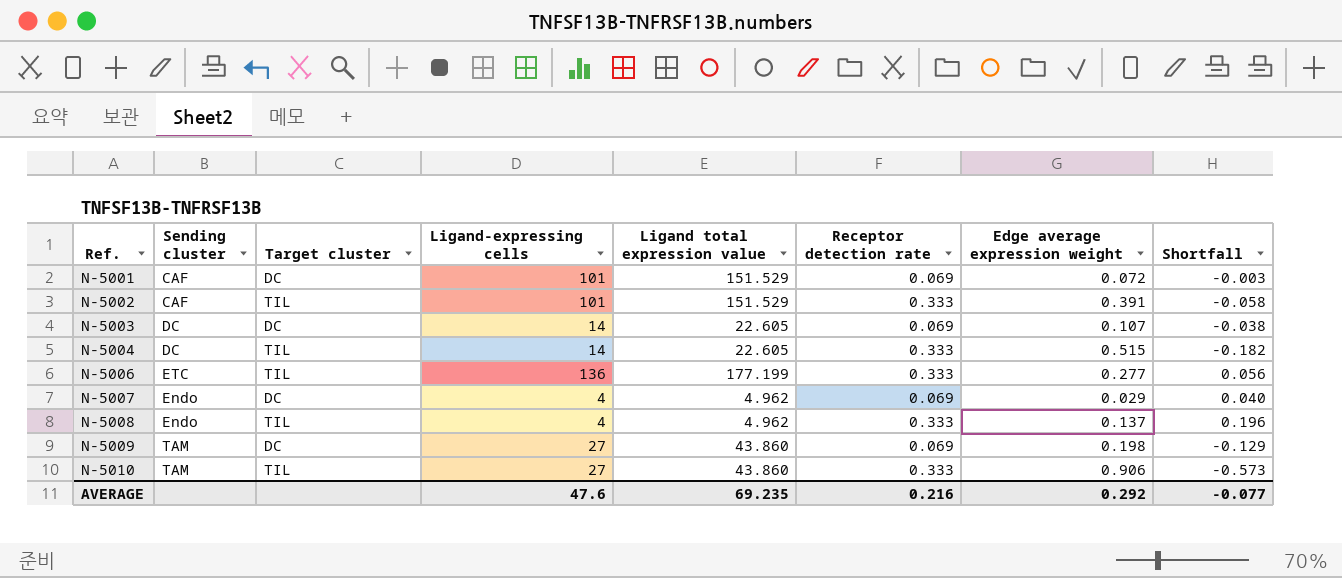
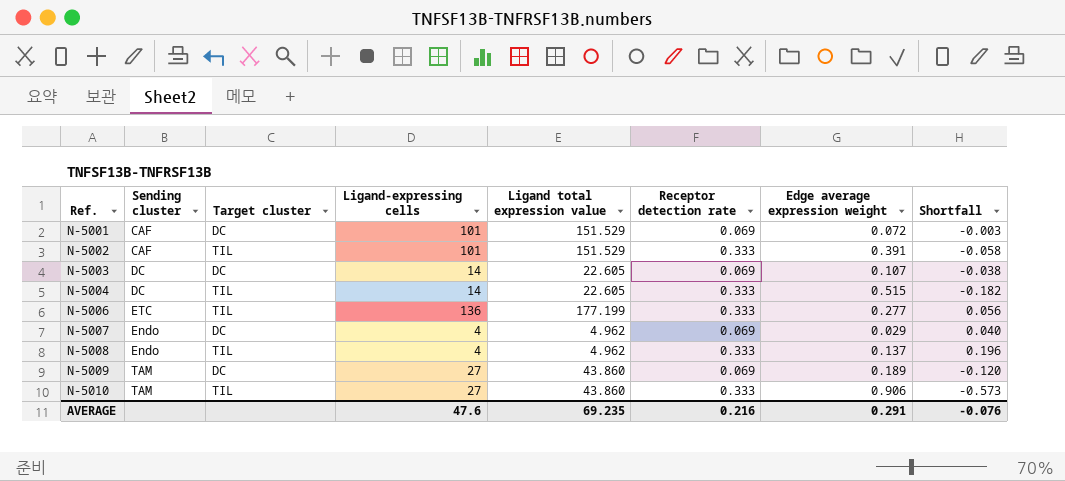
N-5009 | Edge average expression weight: 0.198 -> 0.189
N-5009 | Shortfall: -0.129 -> -0.120
AVERAGE | Edge average expression weight: 0.292 -> 0.291
AVERAGE | Shortfall: -0.077 -> -0.076

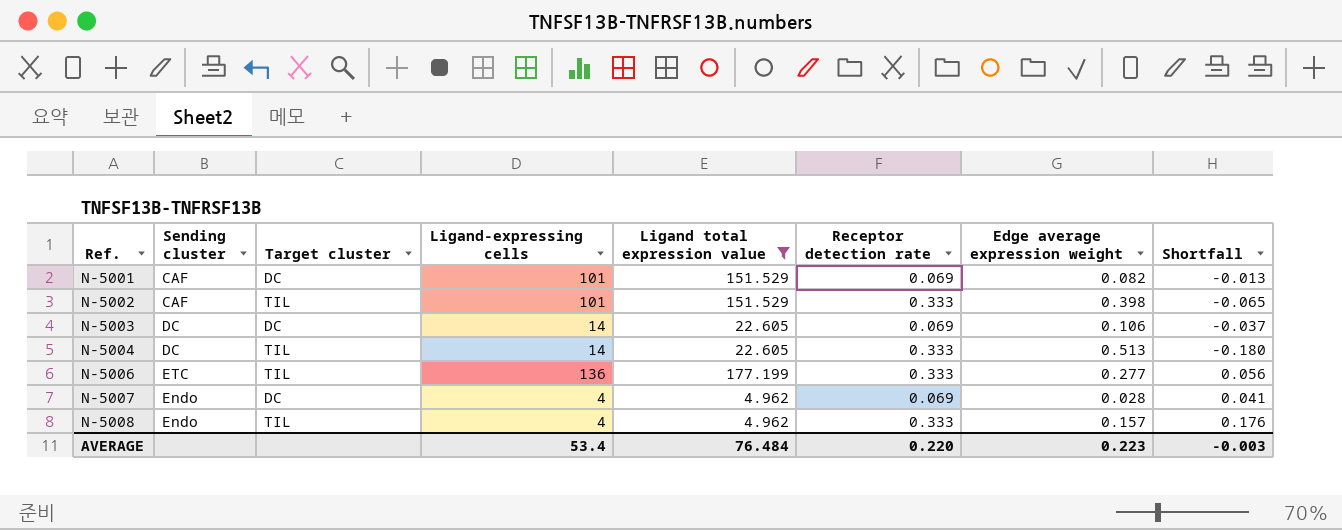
filter: none -> Ligand total expression value != 43.860
N-5001 | Edge average expression weight: 0.072 -> 0.082
N-5001 | Shortfall: -0.003 -> -0.013
N-5002 | Edge average expression weight: 0.391 -> 0.398
N-5002 | Shortfall: -0.058 -> -0.065
N-5003 | Edge average expression weight: 0.107 -> 0.106
N-5003 | Shortfall: -0.038 -> -0.037
N-5004 | Edge average expression weight: 0.515 -> 0.513
N-5004 | Shortfall: -0.182 -> -0.180
N-5007 | Edge average expression weight: 0.029 -> 0.028
N-5007 | Shortfall: 0.040 -> 0.041
N-5008 | Edge average expression weight: 0.137 -> 0.157
N-5008 | Shortfall: 0.196 -> 0.176
AVERAGE | Ligand-expressing cells: 47.6 -> 53.4
AVERAGE | Ligand total expression value: 69.235 -> 76.484
AVERAGE | Receptor detection rate: 0.216 -> 0.220
AVERAGE | Edge average expression weight: 0.291 -> 0.223
AVERAGE | Shortfall: -0.076 -> -0.003

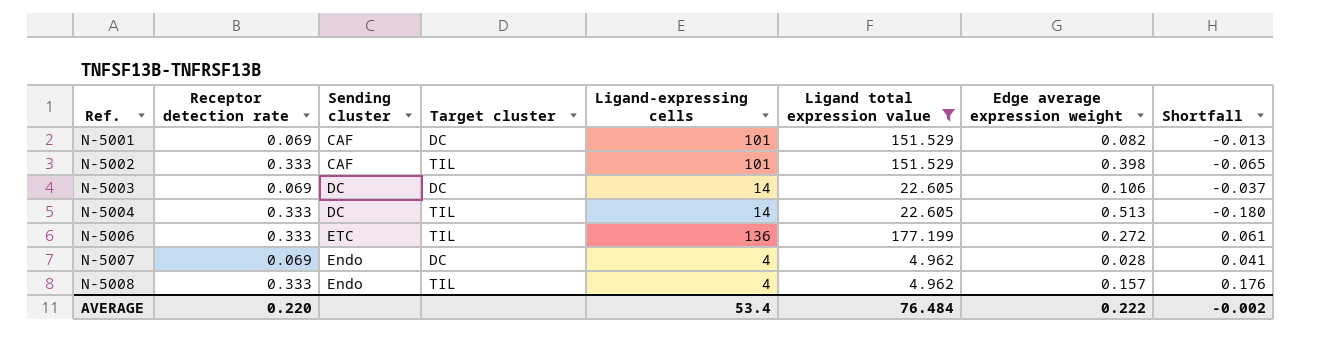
column Receptor detection rate | position: 6 -> 2
N-5006 | Edge average expression weight: 0.277 -> 0.272
N-5006 | Shortfall: 0.056 -> 0.061
AVERAGE | Edge average expression weight: 0.223 -> 0.222
AVERAGE | Shortfall: -0.003 -> -0.002

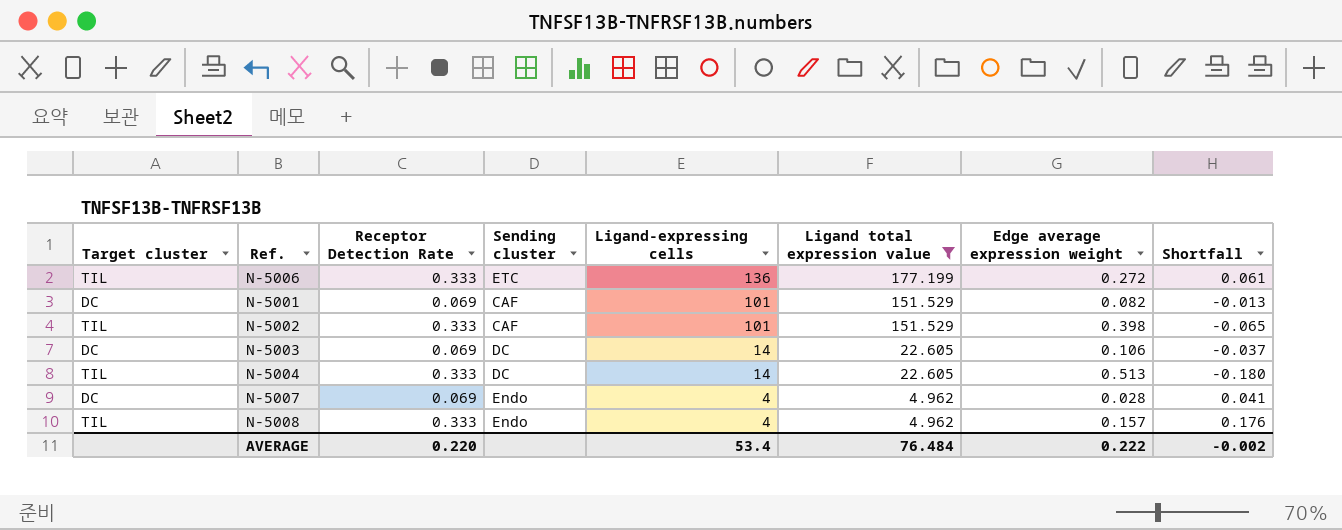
row order: Ref. ascending -> Ligand-expressing cells descending
column Target cluster | position: 4 -> 1
column name: Receptor detection rate -> Receptor Detection Rate

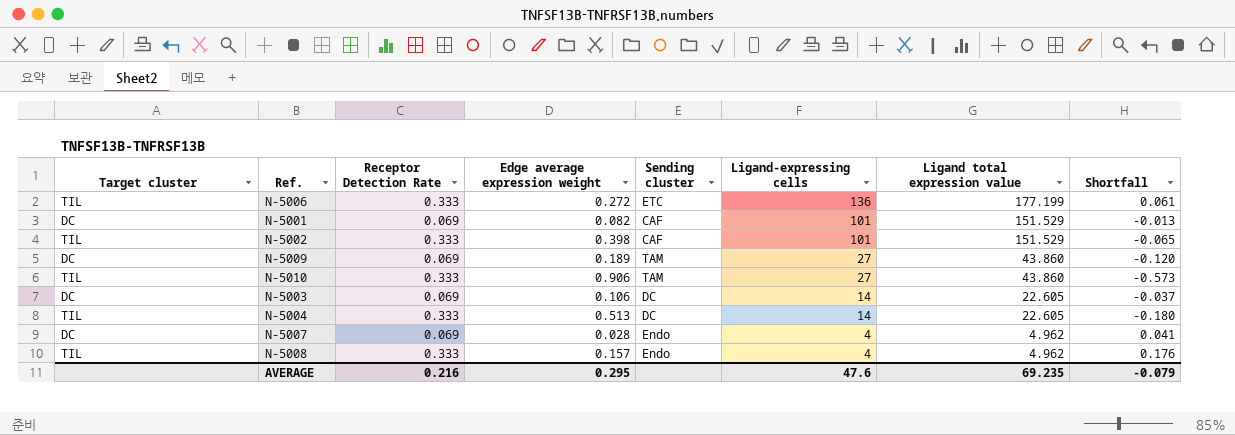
filter: Ligand total expression value != 43.860 -> none
column Edge average expression weight | position: 7 -> 4
AVERAGE | Receptor Detection Rate: 0.220 -> 0.216
AVERAGE | Edge average expression weight: 0.222 -> 0.295
AVERAGE | Ligand-expressing cells: 53.4 -> 47.6
AVERAGE | Ligand total expression value: 76.484 -> 69.235
AVERAGE | Shortfall: -0.002 -> -0.079

